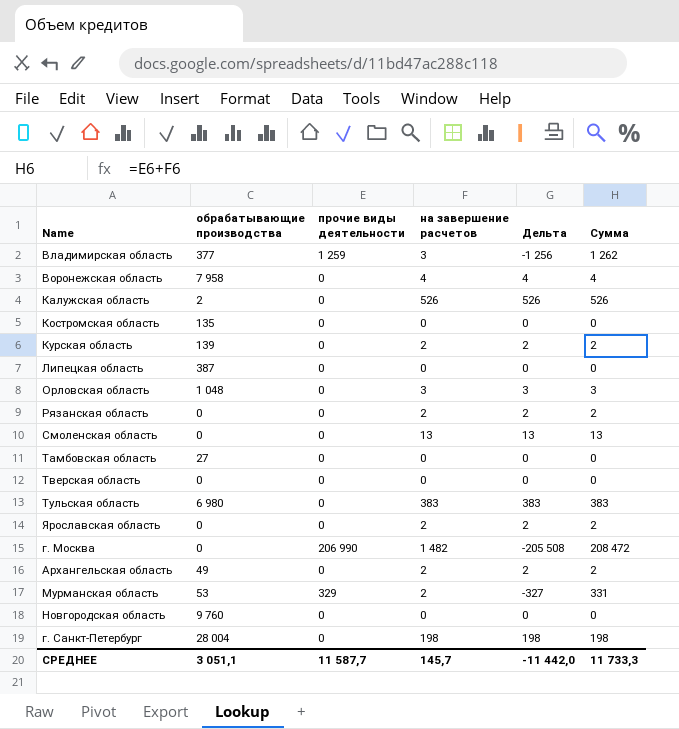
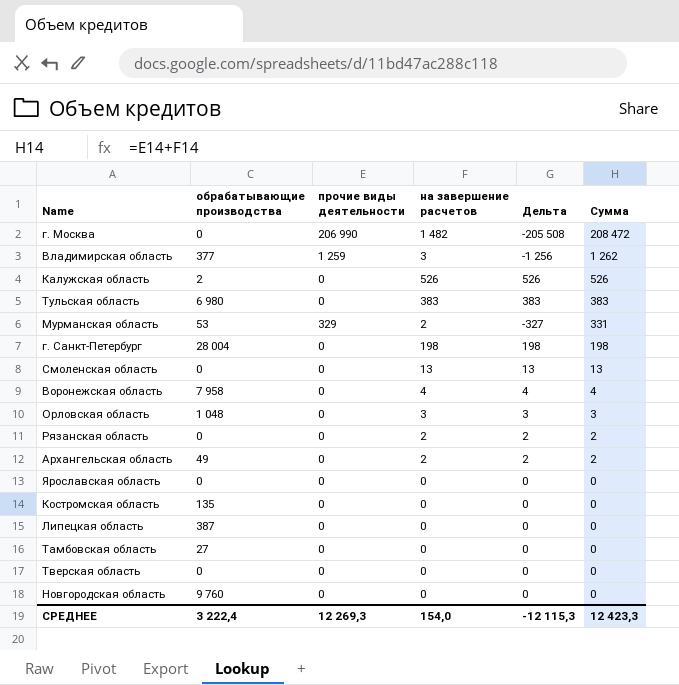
row order: none -> Сумма descending
row Курская область: 139 | 0 | 2 | 2 | 2 -> none
Ярославская область | на завершение расчетов: 2 -> 0
Ярославская область | Дельта: 2 -> 0
Ярославская область | Сумма: 2 -> 0
СРЕДНЕЕ | обрабатывающие производства: 3 051,1 -> 3 222,4
СРЕДНЕЕ | прочие виды деятельности: 11 587,7 -> 12 269,3
СРЕДНЕЕ | на завершение расчетов: 145,7 -> 154,0
СРЕДНЕЕ | Дельта: -11 442,0 -> -12 115,3
СРЕДНЕЕ | Сумма: 11 733,3 -> 12 423,3

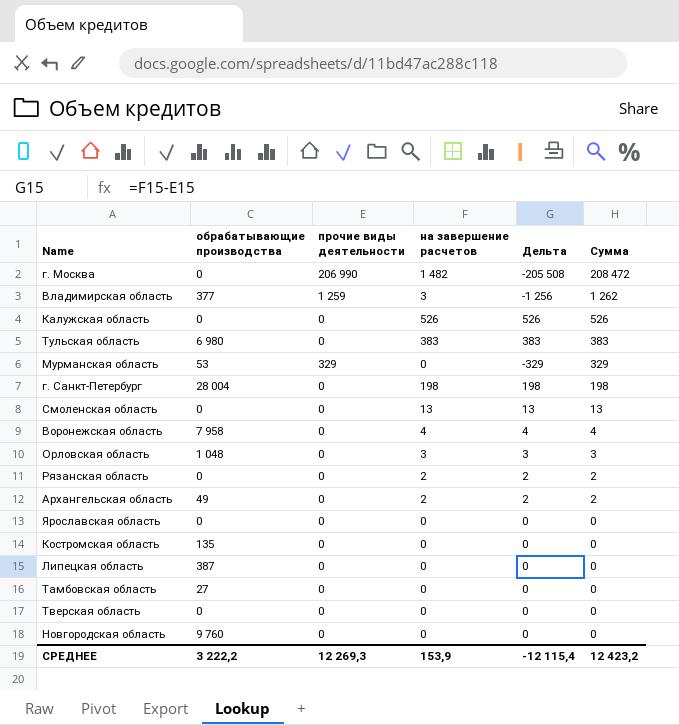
Калужская область | обрабатывающие производства: 2 -> 0
Мурманская область | на завершение расчетов: 2 -> 0
Мурманская область | Дельта: -327 -> -329
Мурманская область | Сумма: 331 -> 329
СРЕДНЕЕ | обрабатывающие производства: 3 222,4 -> 3 222,2
СРЕДНЕЕ | на завершение расчетов: 154,0 -> 153,9
СРЕДНЕЕ | Дельта: -12 115,3 -> -12 115,4
СРЕДНЕЕ | Сумма: 12 423,3 -> 12 423,2

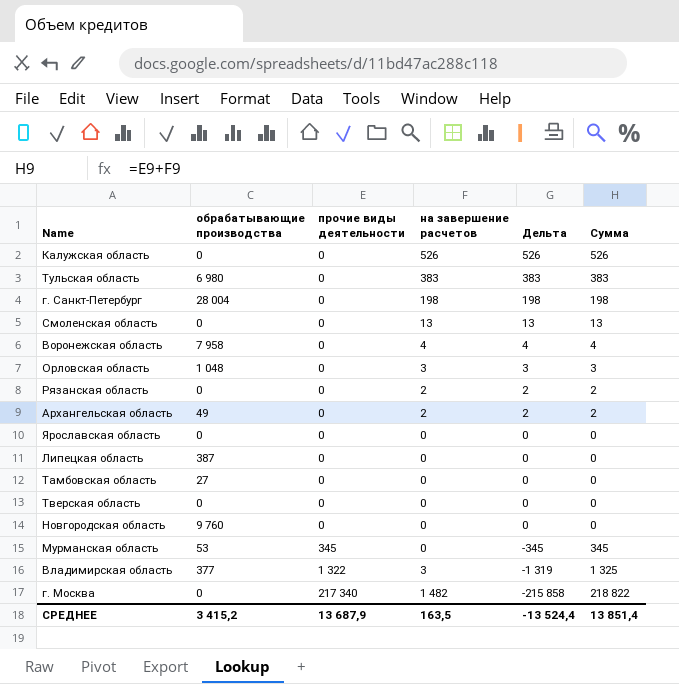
row order: Сумма descending -> прочие виды деятельности ascending
row Костромская область: 135 | 0 | 0 | 0 | 0 -> none
Мурманская область | прочие виды деятельности: 329 -> 345
Мурманская область | Дельта: -329 -> -345
Мурманская область | Сумма: 329 -> 345
Владимирская область | прочие виды деятельности: 1 259 -> 1 322
Владимирская область | Дельта: -1 256 -> -1 319
Владимирская область | Сумма: 1 262 -> 1 325
г. Москва | прочие виды деятельности: 206 990 -> 217 340
г. Москва | Дельта: -205 508 -> -215 858
г. Москва | Сумма: 208 472 -> 218 822
СРЕДНЕЕ | обрабатывающие производства: 3 222,2 -> 3 415,2
СРЕДНЕЕ | прочие виды деятельности: 12 269,3 -> 13 687,9
СРЕДНЕЕ | на завершение расчетов: 153,9 -> 163,5
СРЕДНЕЕ | Дельта: -12 115,4 -> -13 524,4
СРЕДНЕЕ | Сумма: 12 423,2 -> 13 851,4

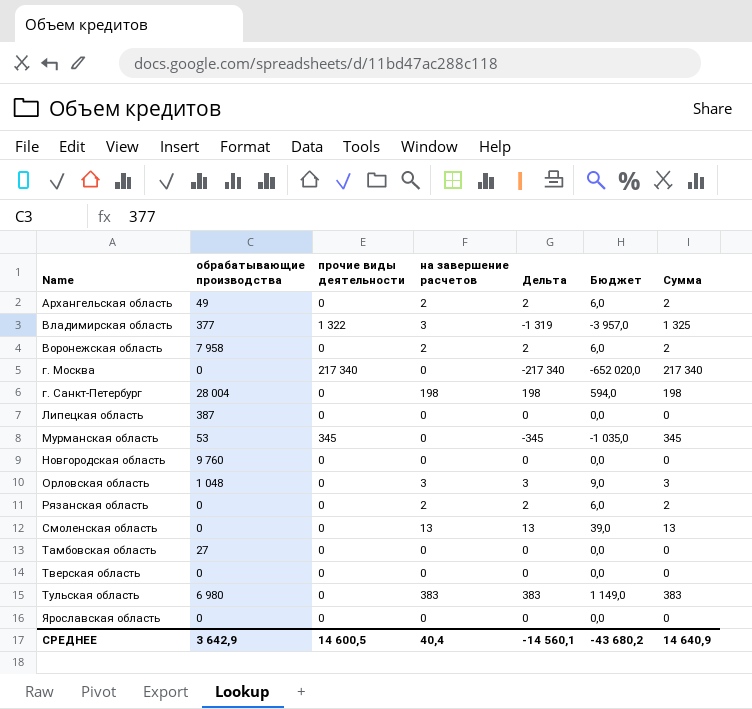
row order: прочие виды деятельности ascending -> Name ascending
column Бюджет | formula: none -> [Дельта] * 3
row Калужская область: 0 | 0 | 526 | 526 | 526 -> none
Воронежская область | на завершение расчетов: 4 -> 2
Воронежская область | Дельта: 4 -> 2
Воронежская область | Сумма: 4 -> 2
г. Москва | на завершение расчетов: 1 482 -> 0
г. Москва | Дельта: -215 858 -> -217 340
г. Москва | Сумма: 218 822 -> 217 340
СРЕДНЕЕ | обрабатывающие производства: 3 415,2 -> 3 642,9
СРЕДНЕЕ | прочие виды деятельности: 13 687,9 -> 14 600,5
СРЕДНЕЕ | на завершение расчетов: 163,5 -> 40,4
СРЕДНЕЕ | Дельта: -13 524,4 -> -14 560,1
СРЕДНЕЕ | Сумма: 13 851,4 -> 14 640,9

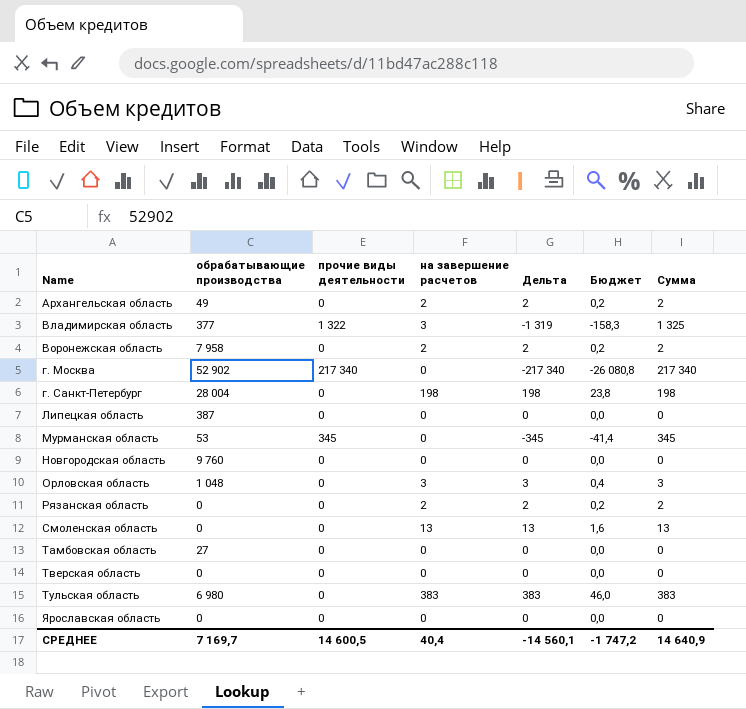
column Бюджет | formula: [Дельта] * 3 -> [Дельта] * 0,12
г. Москва | обрабатывающие производства: 0 -> 52 902
СРЕДНЕЕ | обрабатывающие производства: 3 642,9 -> 7 169,7
СРЕДНЕЕ | Бюджет: -43 680,2 -> -1 747,2

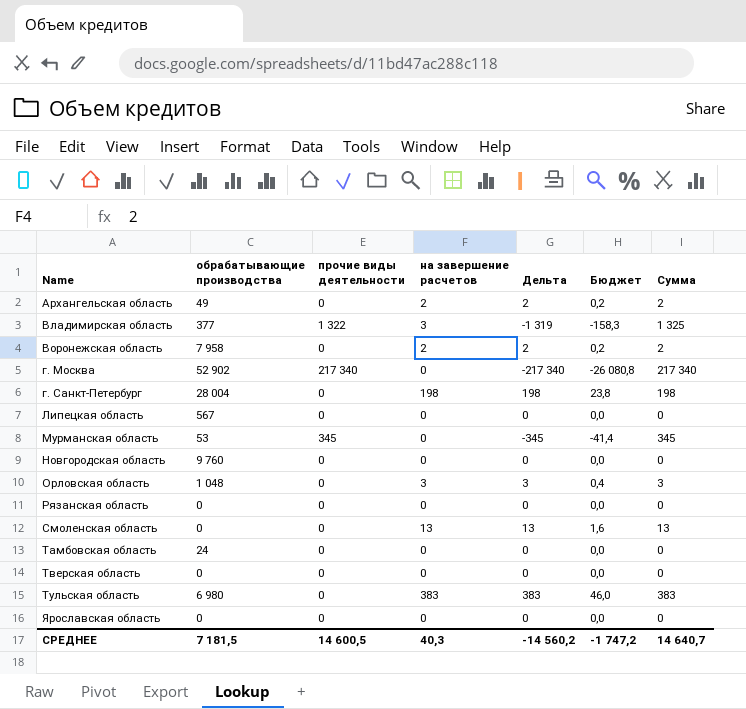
Липецкая область | обрабатывающие производства: 387 -> 567
Рязанская область | на завершение расчетов: 2 -> 0
Рязанская область | Дельта: 2 -> 0
Рязанская область | Бюджет: 0,2 -> 0,0
Рязанская область | Сумма: 2 -> 0
Тамбовская область | обрабатывающие производства: 27 -> 24
СРЕДНЕЕ | обрабатывающие производства: 7 169,7 -> 7 181,5
СРЕДНЕЕ | на завершение расчетов: 40,4 -> 40,3
СРЕДНЕЕ | Дельта: -14 560,1 -> -14 560,2
СРЕДНЕЕ | Сумма: 14 640,9 -> 14 640,7

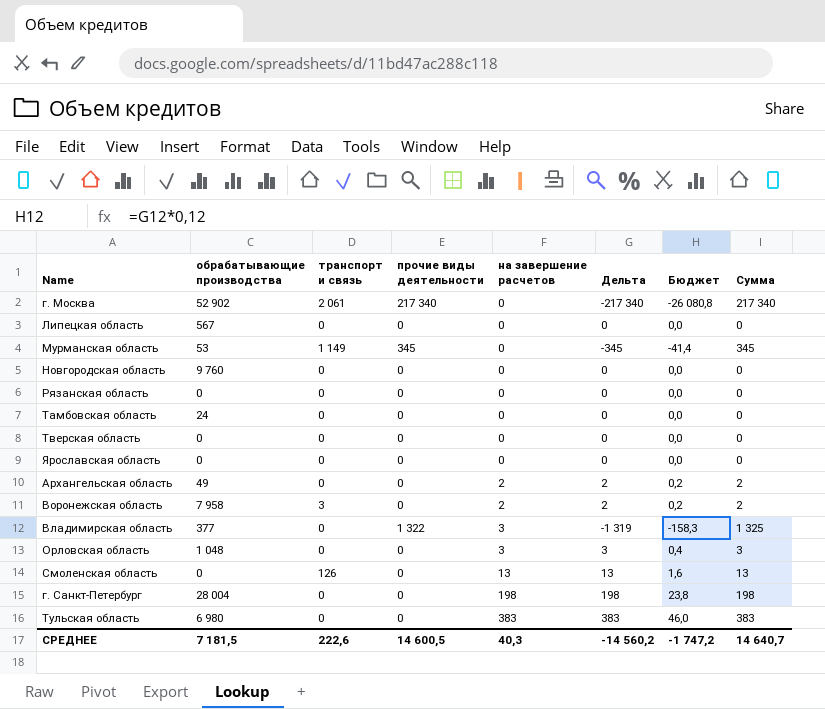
row order: Name ascending -> на завершение расчетов ascending
column транспорт и связь | position: none -> 3

